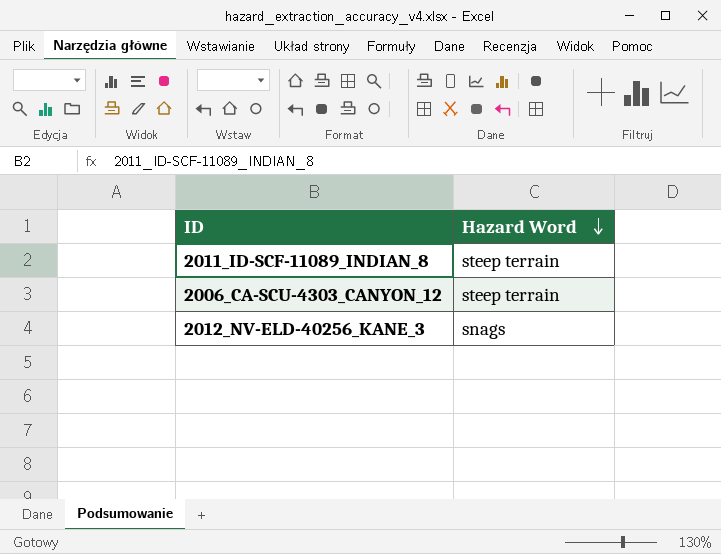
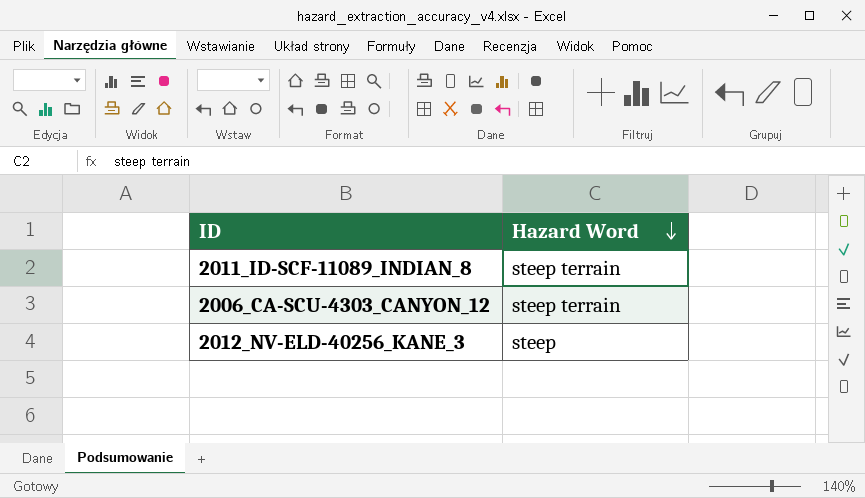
2012_NV-ELD-40256_KANE_3 | Hazard Word: snags -> steep

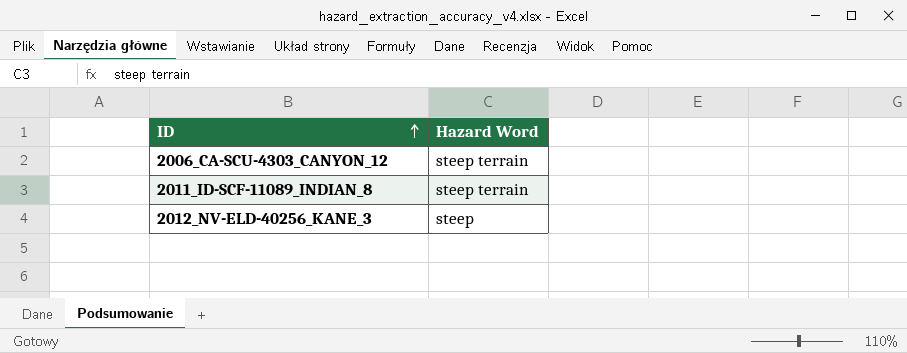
row order: Hazard Word descending -> ID ascending

